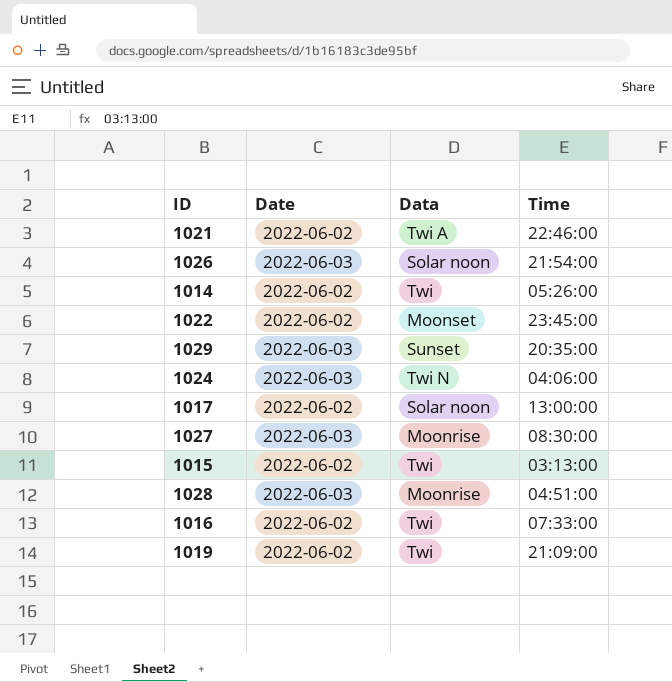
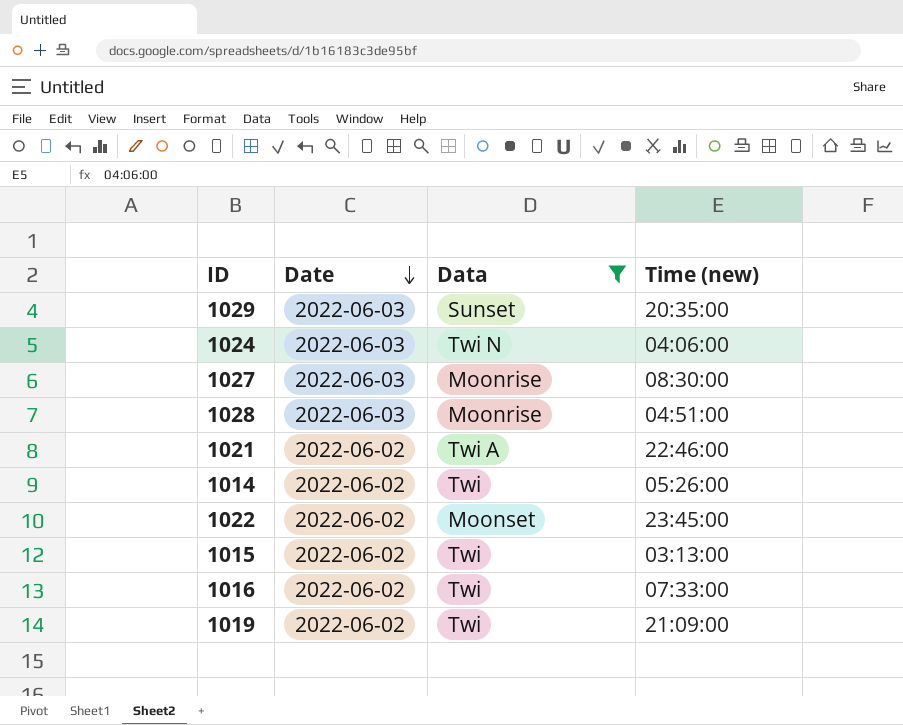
filter: none -> Data != Solar noon
row order: none -> Date descending
column name: Time -> Time (new)

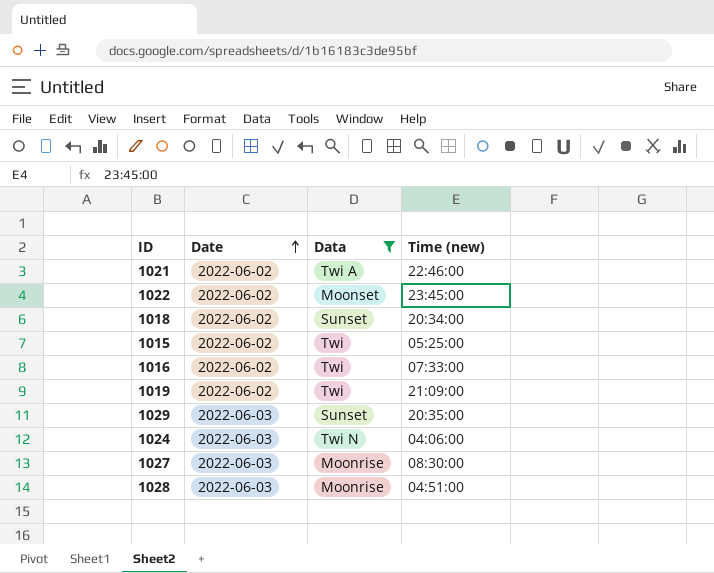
row order: Date descending -> Date ascending
row 1014: 2022-06-02 | Twi | 05:26:00 -> none
row 1018: none -> 2022-06-02 | Sunset | 20:34:00
1015 | Time (new): 03:13:00 -> 05:25:00

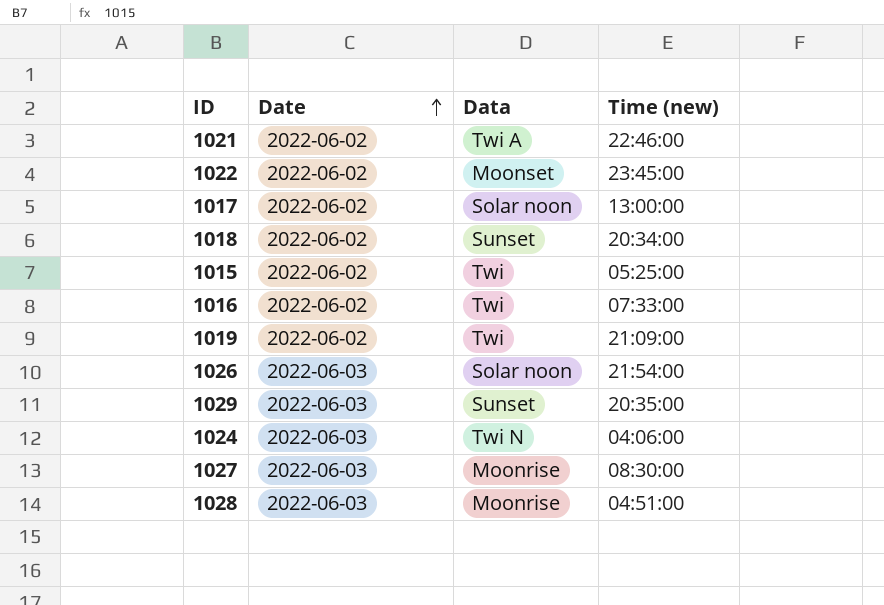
filter: Data != Solar noon -> none

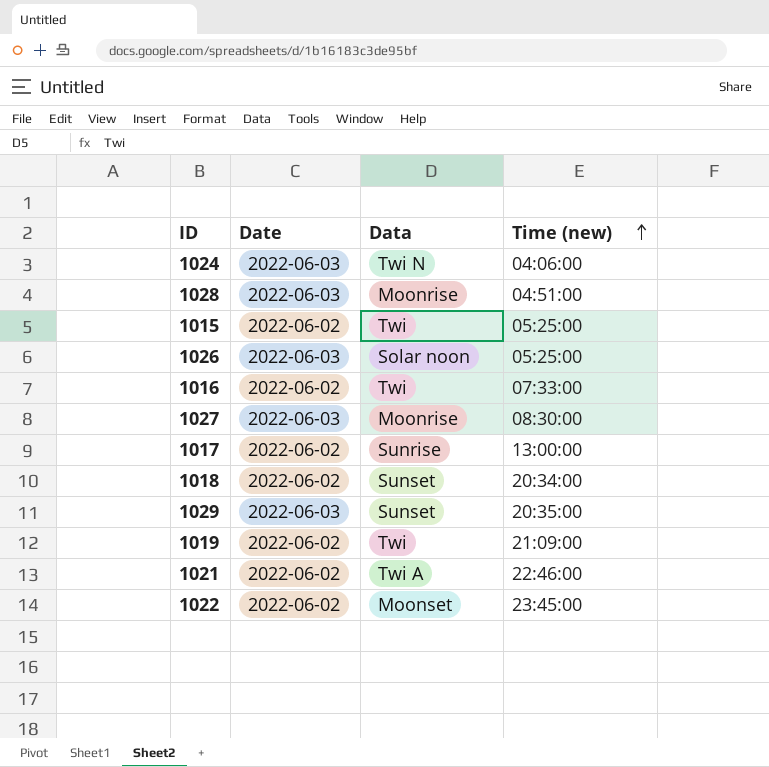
row order: Date ascending -> Time (new) ascending
1026 | Time (new): 21:54:00 -> 05:25:00
1017 | Data: Solar noon -> Sunrise

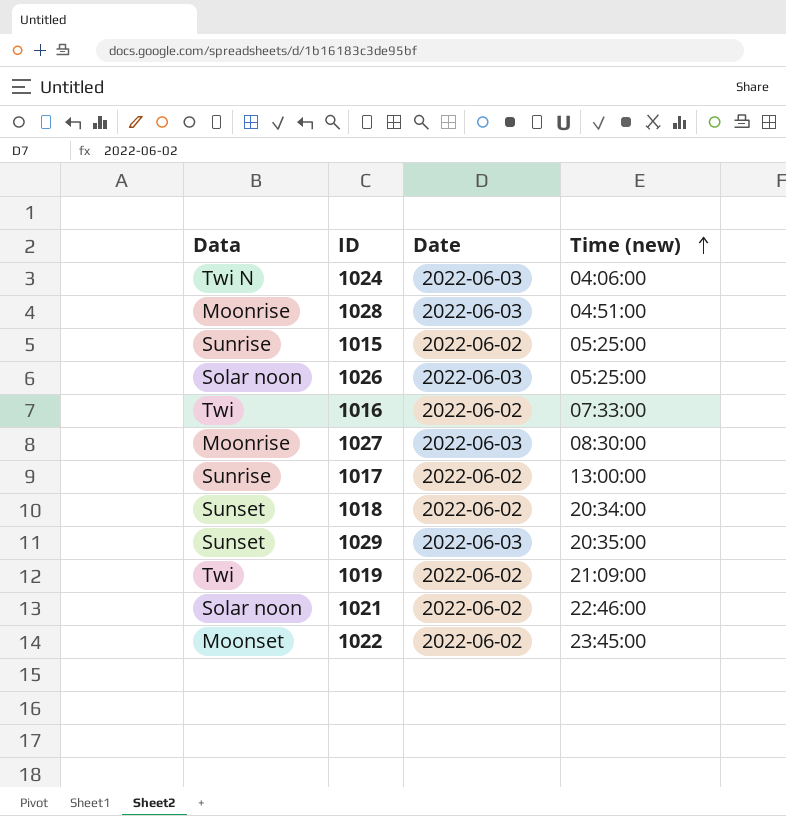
column Data | position: 3 -> 1
1015 | Data: Twi -> Sunrise
1021 | Data: Twi A -> Solar noon

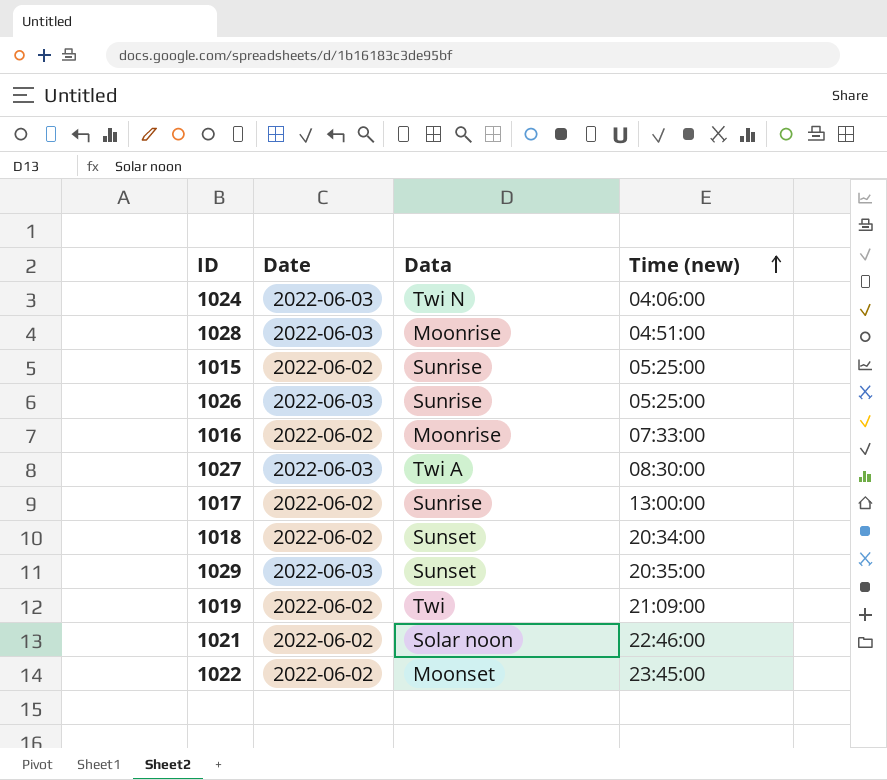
column Data | position: 1 -> 3
1026 | Data: Solar noon -> Sunrise
1016 | Data: Twi -> Moonrise
1027 | Data: Moonrise -> Twi A

